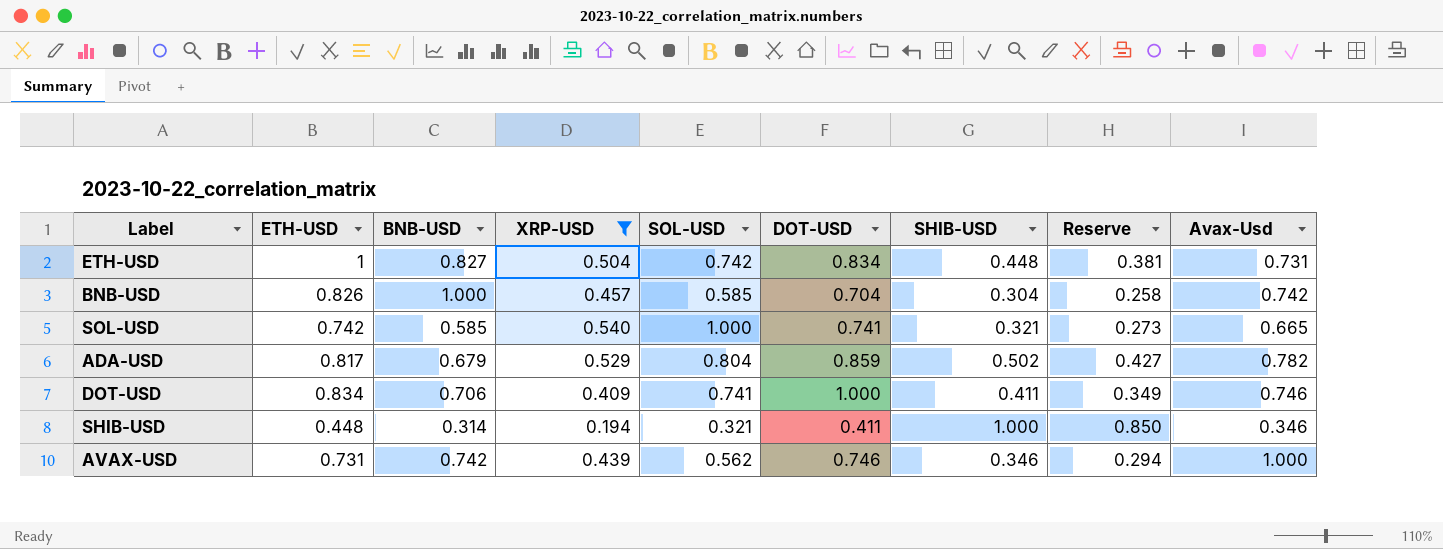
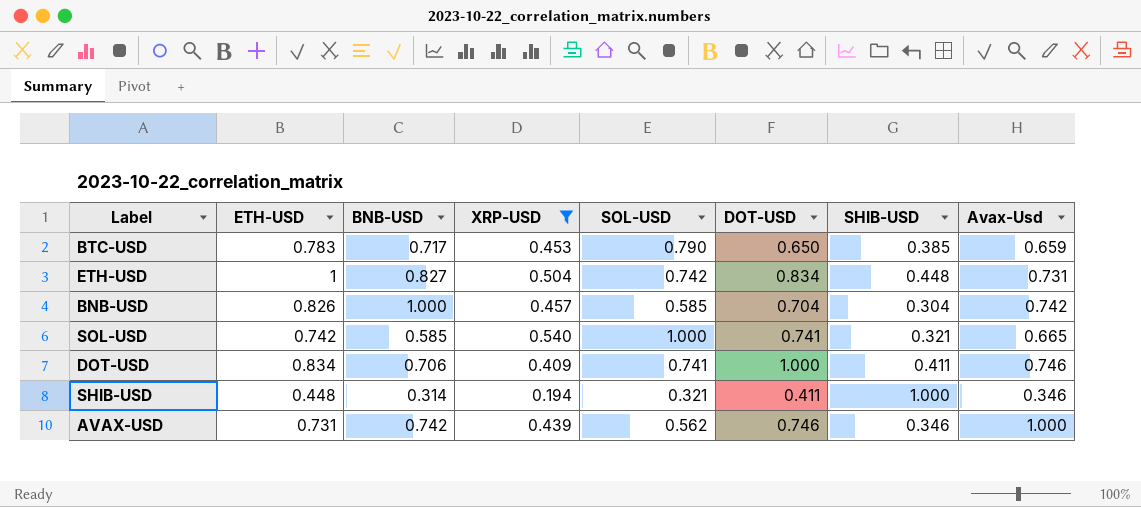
column Reserve | formula: [SHIB-USD] * 0.85 -> none
row ADA-USD: 0.817 | 0.679 | 0.529 | 0.804 | 0.859 | 0.502 | 0.427 | 0.782 -> none
row BTC-USD: none -> 0.783 | 0.717 | 0.453 | 0.790 | 0.650 | 0.385 | 0.659

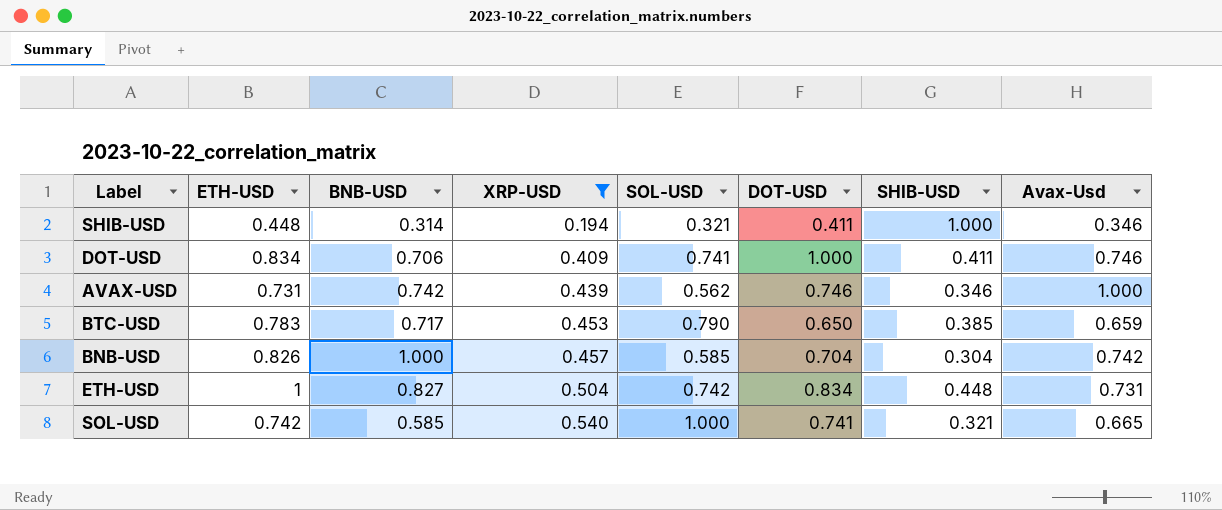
row order: none -> XRP-USD ascending

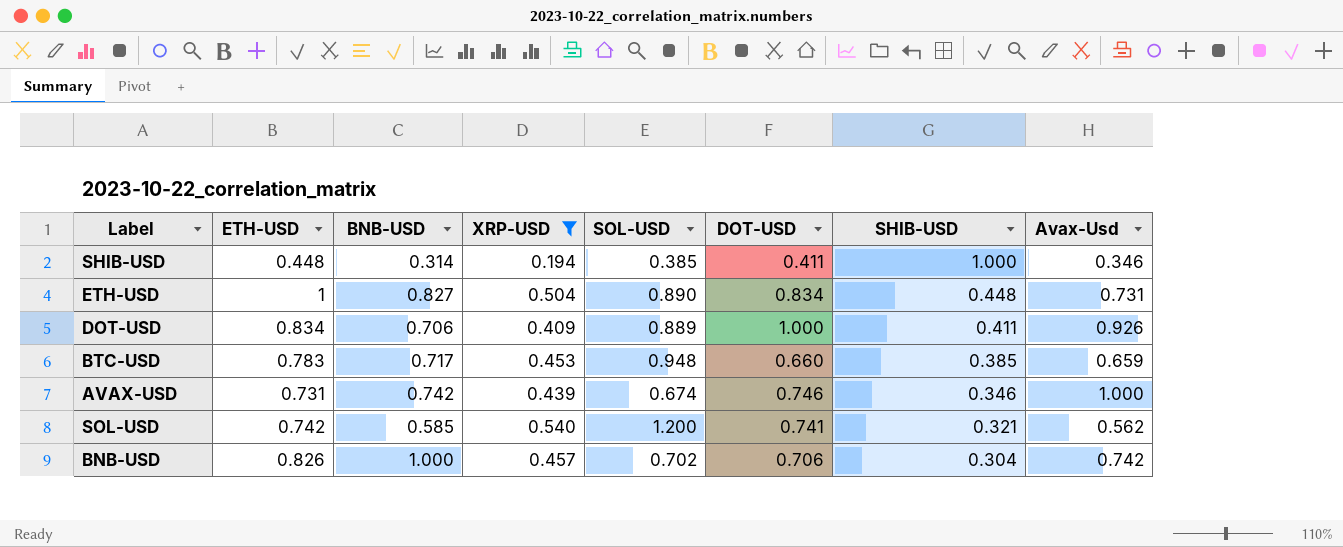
row order: XRP-USD ascending -> SHIB-USD descending
SHIB-USD | SOL-USD: 0.321 -> 0.385
ETH-USD | SOL-USD: 0.742 -> 0.890
DOT-USD | SOL-USD: 0.741 -> 0.889
DOT-USD | Avax-Usd: 0.746 -> 0.926
BTC-USD | SOL-USD: 0.790 -> 0.948
BTC-USD | DOT-USD: 0.650 -> 0.660
AVAX-USD | SOL-USD: 0.562 -> 0.674
SOL-USD | SOL-USD: 1.000 -> 1.200
SOL-USD | Avax-Usd: 0.665 -> 0.562
BNB-USD | SOL-USD: 0.585 -> 0.702
BNB-USD | DOT-USD: 0.704 -> 0.706

